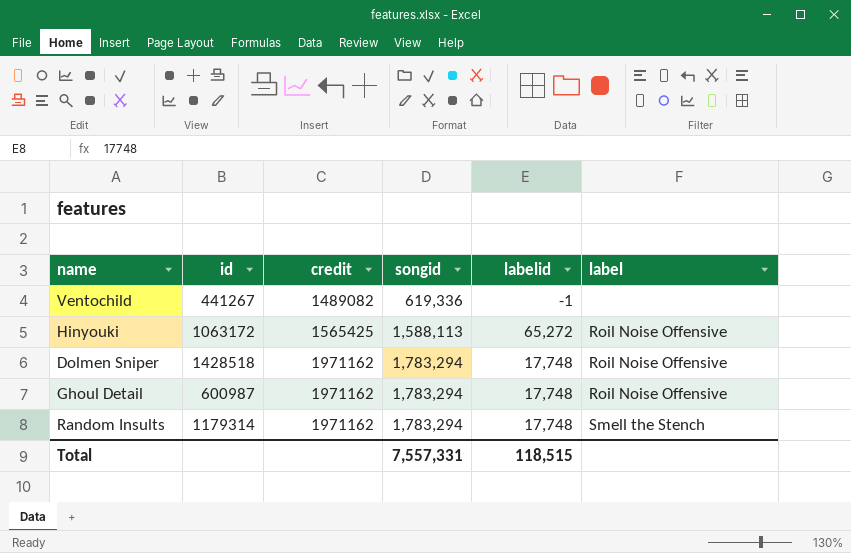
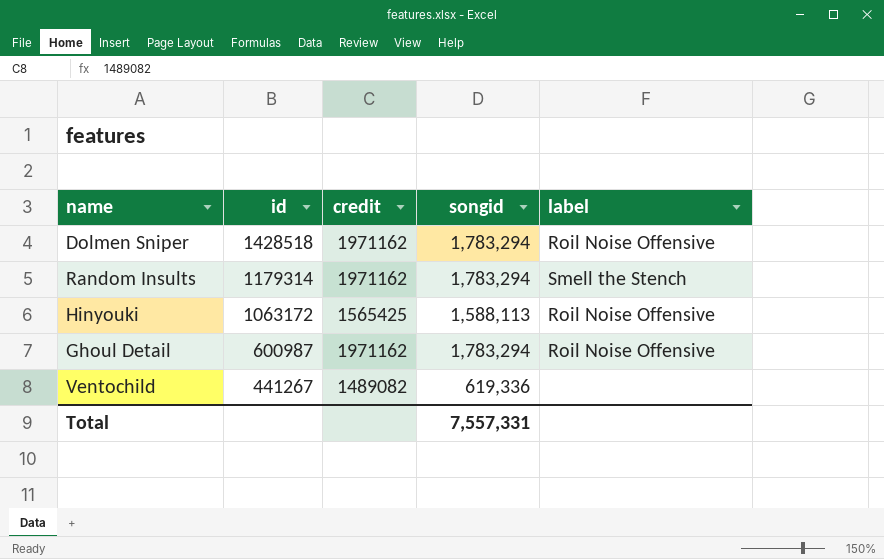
row order: credit ascending -> id descending
column labelid | position: 5 -> none

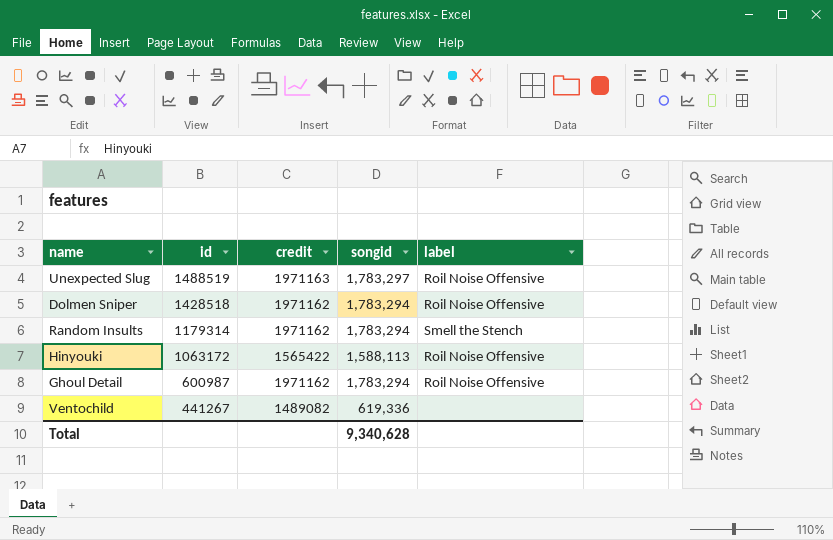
row Unexpected Slug: none -> 1488519 | 1971163 | 1,783,297 | Roil Noise Offensive
Hinyouki | credit: 1565425 -> 1565422
Total | songid: 7,557,331 -> 9,340,628

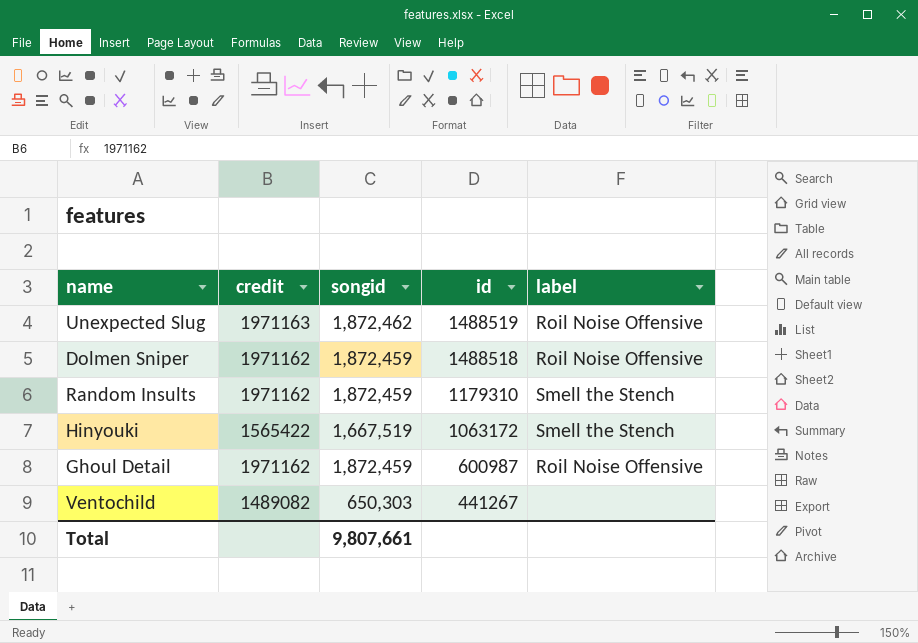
column id | position: 2 -> 4
Unexpected Slug | songid: 1,783,297 -> 1,872,462
Dolmen Sniper | songid: 1,783,294 -> 1,872,459
Dolmen Sniper | id: 1428518 -> 1488518
Random Insults | songid: 1,783,294 -> 1,872,459
Random Insults | id: 1179314 -> 1179310
Hinyouki | songid: 1,588,113 -> 1,667,519
Hinyouki | label: Roil Noise Offensive -> Smell the Stench
Ghoul Detail | songid: 1,783,294 -> 1,872,459
Ventochild | songid: 619,336 -> 650,303
Total | songid: 9,340,628 -> 9,807,661

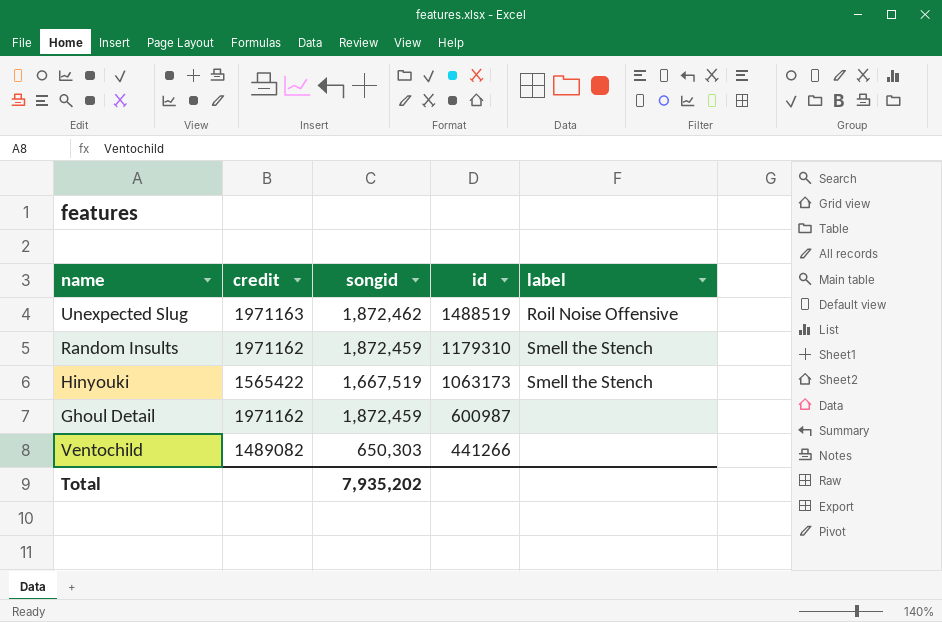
row Dolmen Sniper: 1971162 | 1,872,459 | 1488518 | Roil Noise Offensive -> none
Hinyouki | id: 1063172 -> 1063173
Ghoul Detail | label: Roil Noise Offensive -> none
Ventochild | id: 441267 -> 441266
Total | songid: 9,807,661 -> 7,935,202

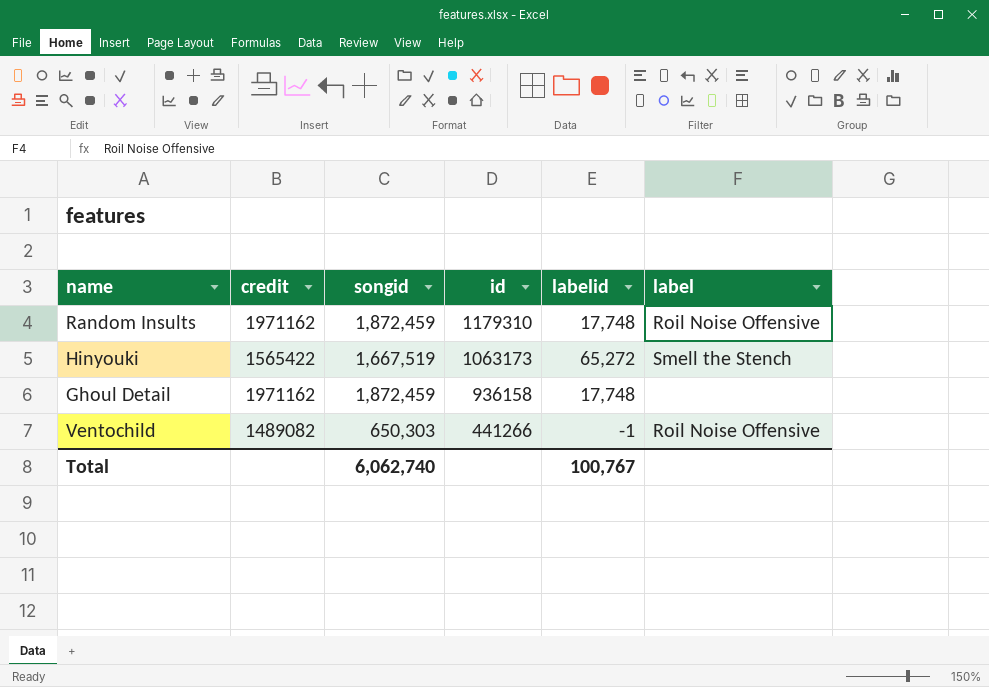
column labelid | position: none -> 5
row Unexpected Slug: 1971163 | 1,872,462 | 1488519 | Roil Noise Offensive -> none
Random Insults | label: Smell the Stench -> Roil Noise Offensive
Ghoul Detail | id: 600987 -> 936158
Ventochild | label: none -> Roil Noise Offensive
Total | songid: 7,935,202 -> 6,062,740

